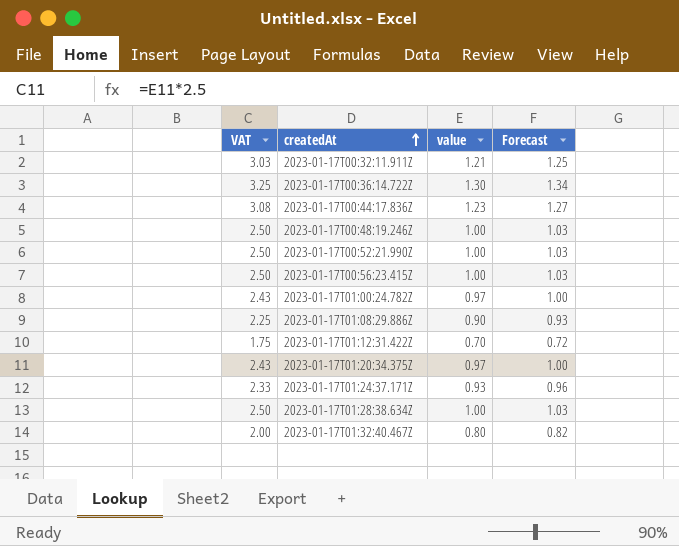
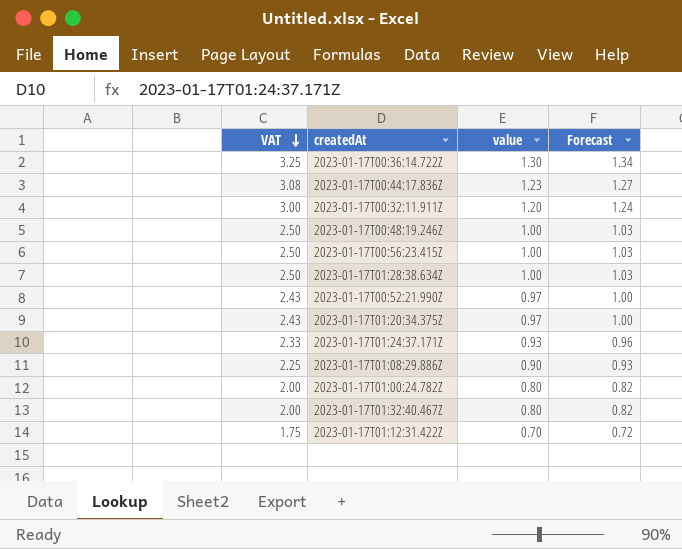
row order: createdAt ascending -> VAT descending
2023-01-17T00:32:11.911Z | VAT: 3.03 -> 3.00
2023-01-17T00:32:11.911Z | value: 1.21 -> 1.20
2023-01-17T00:32:11.911Z | Forecast: 1.25 -> 1.24
2023-01-17T00:52:21.990Z | VAT: 2.50 -> 2.43
2023-01-17T00:52:21.990Z | value: 1.00 -> 0.97
2023-01-17T00:52:21.990Z | Forecast: 1.03 -> 1.00
2023-01-17T01:00:24.782Z | VAT: 2.43 -> 2.00
2023-01-17T01:00:24.782Z | value: 0.97 -> 0.80
2023-01-17T01:00:24.782Z | Forecast: 1.00 -> 0.82

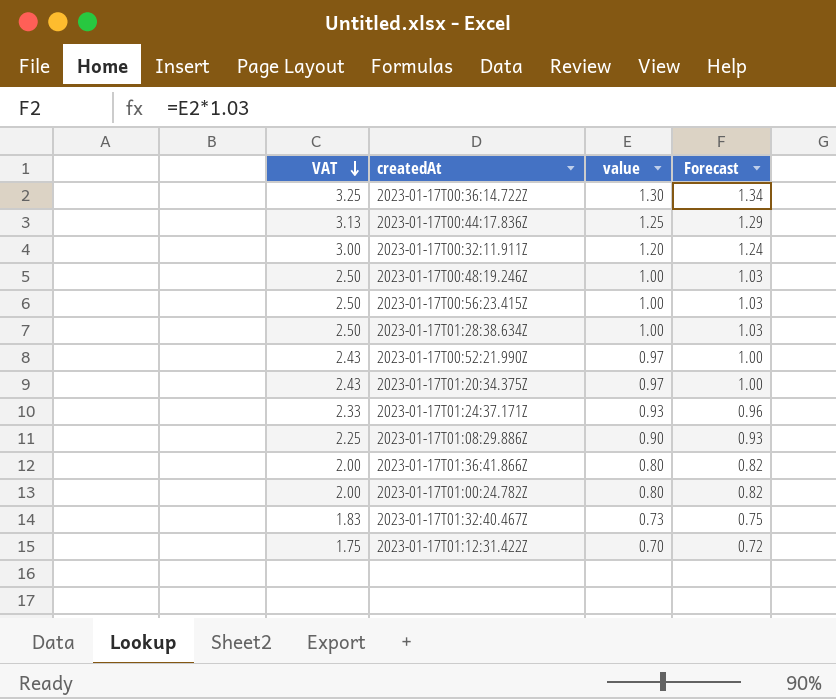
2023-01-17T00:44:17.836Z | VAT: 3.08 -> 3.13
2023-01-17T00:44:17.836Z | value: 1.23 -> 1.25
2023-01-17T00:44:17.836Z | Forecast: 1.27 -> 1.29
row 2023-01-17T01:36:41.866Z: none -> 2.00 | 0.80 | 0.82
2023-01-17T01:32:40.467Z | VAT: 2.00 -> 1.83
2023-01-17T01:32:40.467Z | value: 0.80 -> 0.73
2023-01-17T01:32:40.467Z | Forecast: 0.82 -> 0.75

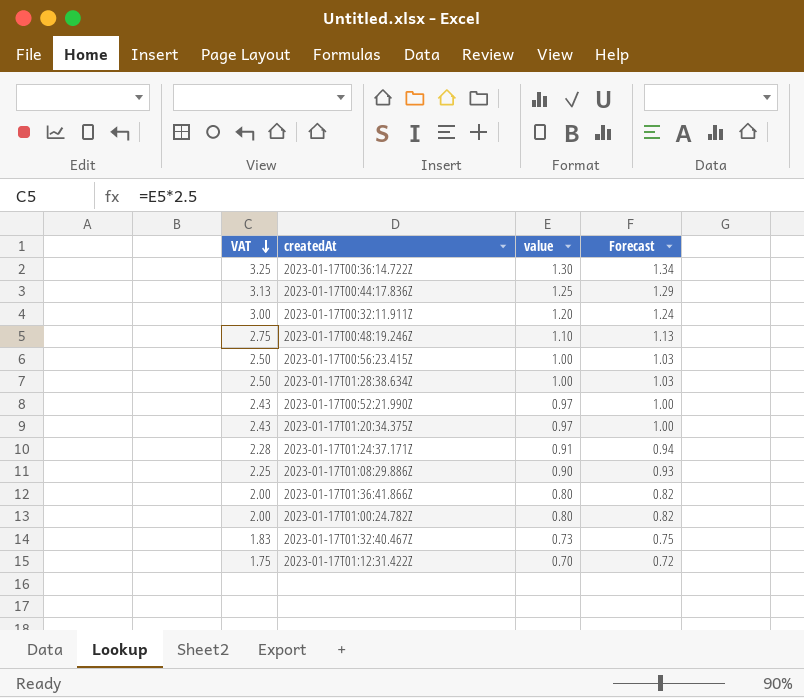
2023-01-17T00:48:19.246Z | VAT: 2.50 -> 2.75
2023-01-17T00:48:19.246Z | value: 1.00 -> 1.10
2023-01-17T00:48:19.246Z | Forecast: 1.03 -> 1.13
2023-01-17T01:24:37.171Z | VAT: 2.33 -> 2.28
2023-01-17T01:24:37.171Z | value: 0.93 -> 0.91
2023-01-17T01:24:37.171Z | Forecast: 0.96 -> 0.94

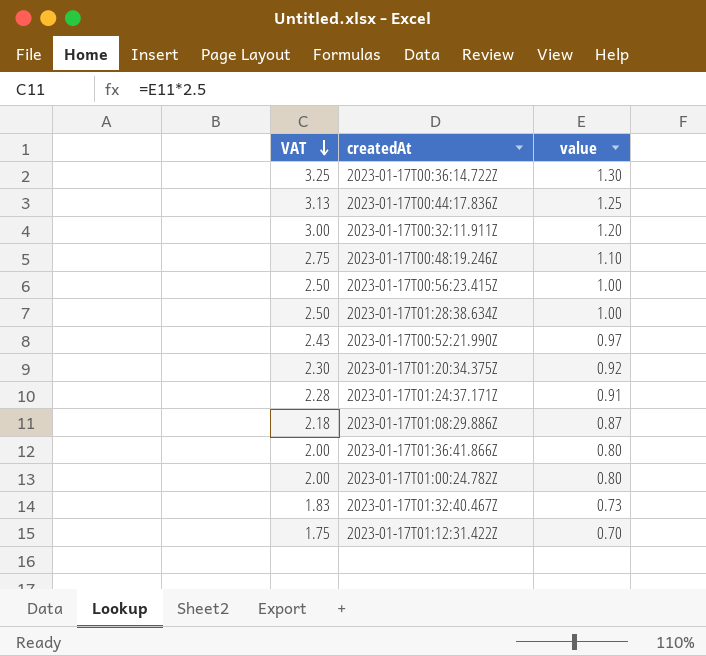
column Forecast | formula: [value] * 1.03 -> none
2023-01-17T01:20:34.375Z | VAT: 2.43 -> 2.30
2023-01-17T01:20:34.375Z | value: 0.97 -> 0.92
2023-01-17T01:08:29.886Z | VAT: 2.25 -> 2.18
2023-01-17T01:08:29.886Z | value: 0.90 -> 0.87

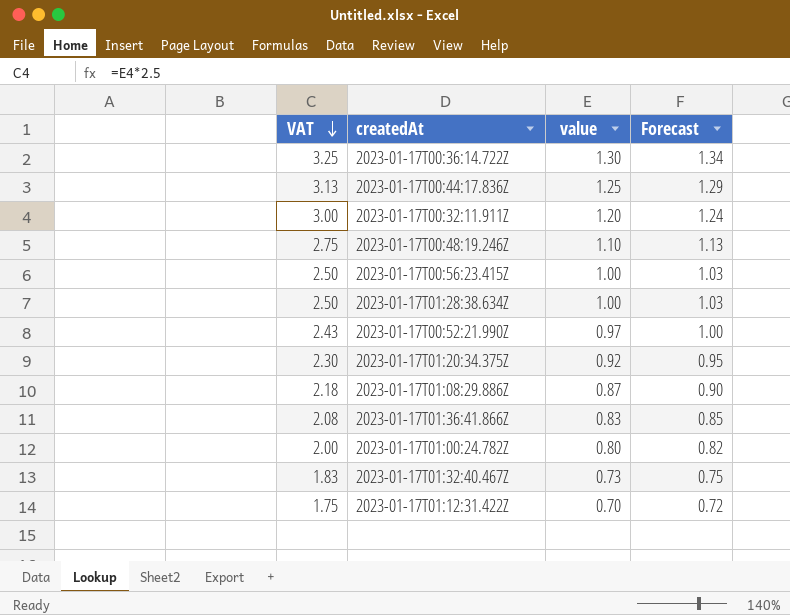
column Forecast | formula: none -> [value] * 1.03
row 2023-01-17T01:24:37.171Z: 2.28 | 0.91 -> none
2023-01-17T01:36:41.866Z | VAT: 2.00 -> 2.08
2023-01-17T01:36:41.866Z | value: 0.80 -> 0.83

